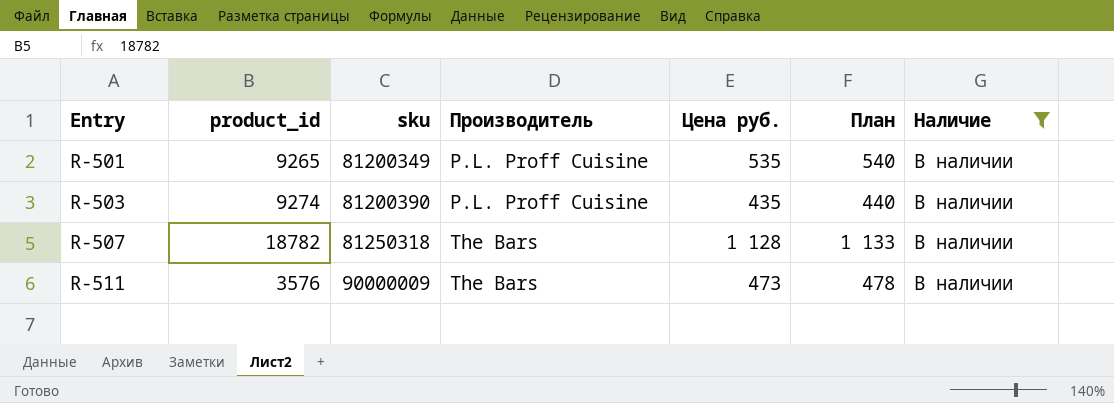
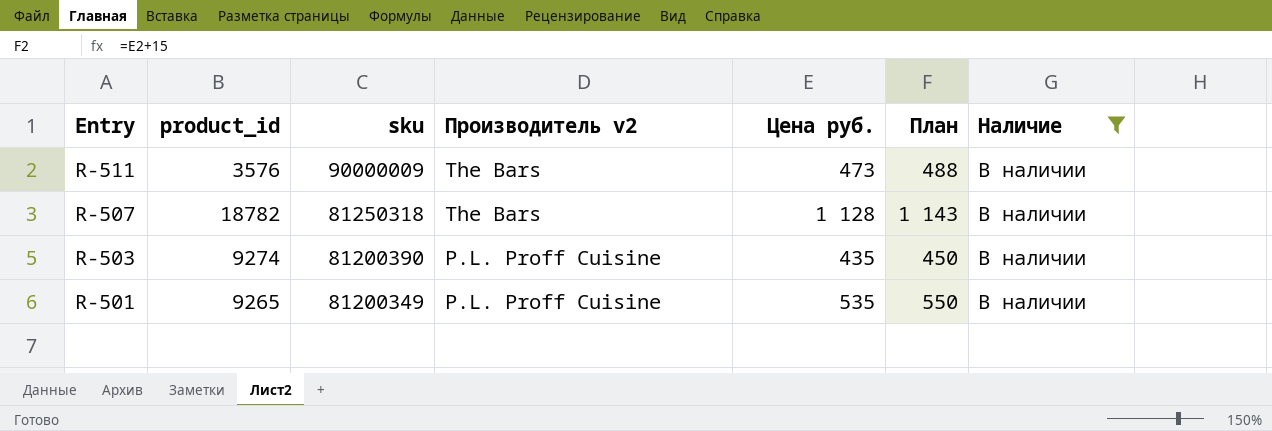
row order: Entry ascending -> Entry descending
column name: Производитель -> Производитель v2
column План | formula: [Цена руб.] + 5 -> [Цена руб.] + 15

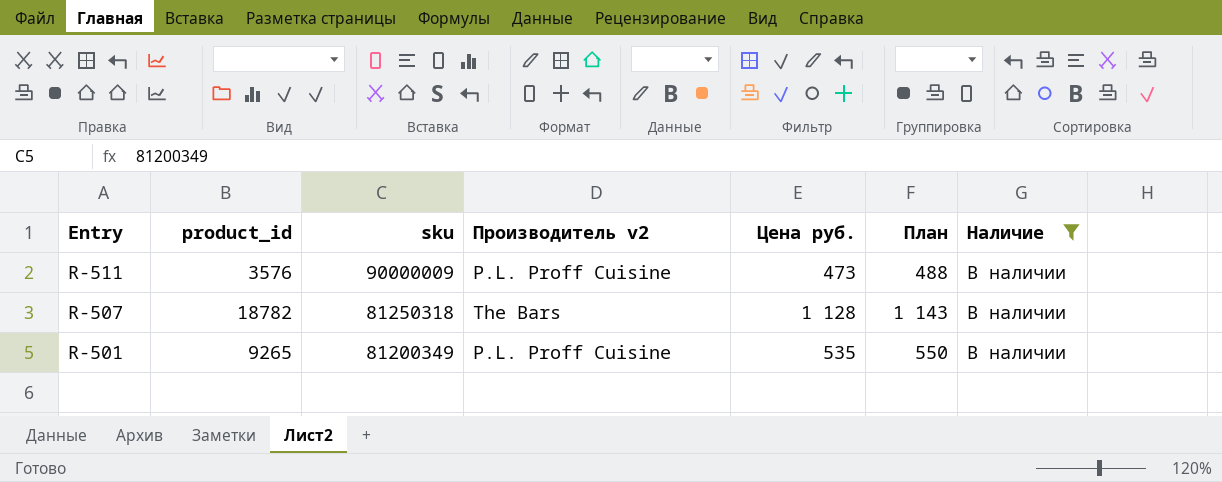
row R-503: 9274 | 81200390 | P.L. Proff Cuisine | 435 | 450 | В наличии -> none
R-511 | Производитель v2: The Bars -> P.L. Proff Cuisine

